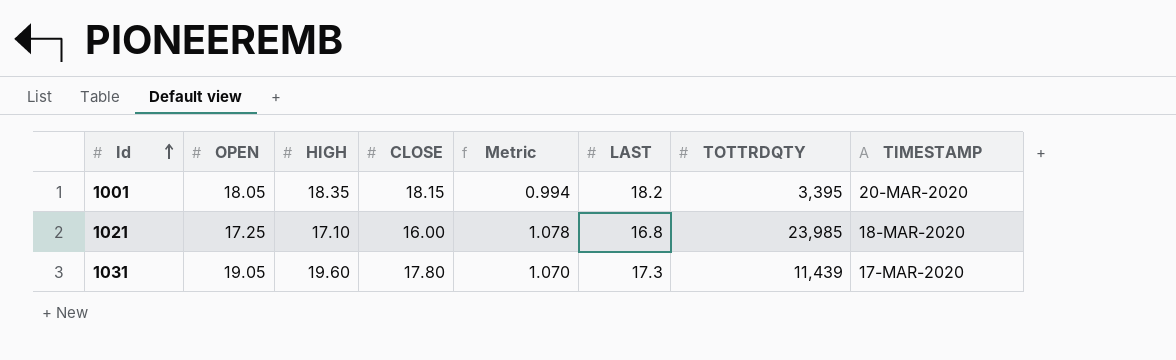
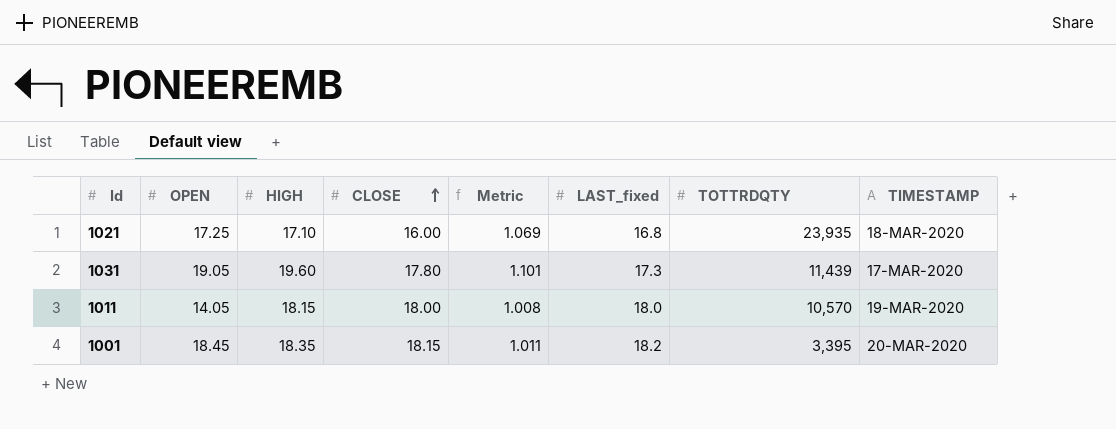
row order: Id ascending -> CLOSE ascending
column Metric | formula: [OPEN] / [CLOSE] -> [HIGH] / [CLOSE]
column name: LAST -> LAST_fixed
1021 | TOTTRDQTY: 23,985 -> 23,935
row 1011: none -> 14.05 | 18.15 | 18.00 | 1.008 | 18.0 | 10,570 | 19-MAR-2020
1001 | OPEN: 18.05 -> 18.45

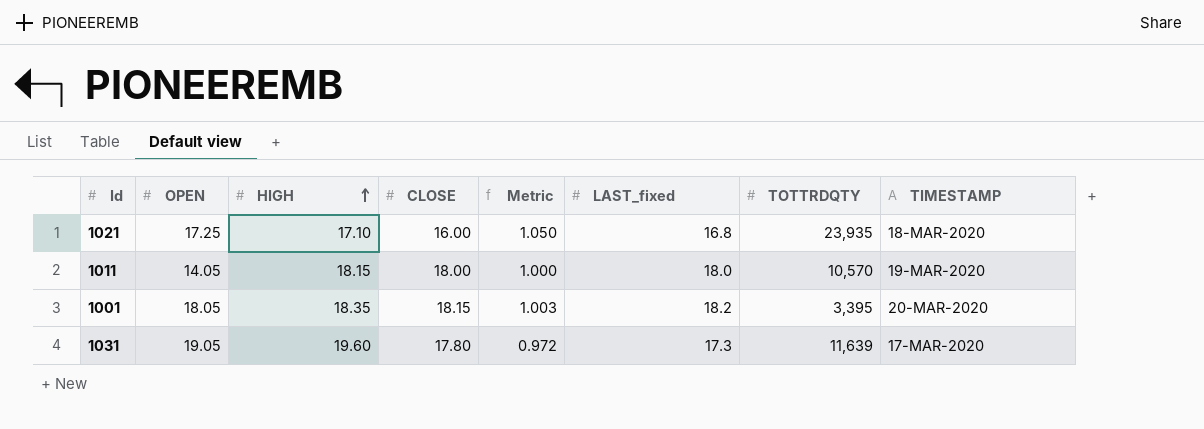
row order: CLOSE ascending -> HIGH ascending
column Metric | formula: [HIGH] / [CLOSE] -> [LAST_fixed] / [CLOSE]
1001 | OPEN: 18.45 -> 18.05
1031 | TOTTRDQTY: 11,439 -> 11,639

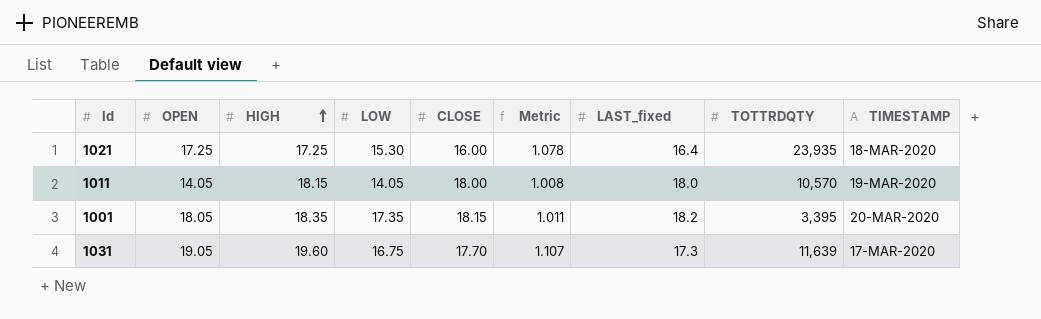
column LOW | position: none -> 4
column Metric | formula: [LAST_fixed] / [CLOSE] -> [HIGH] / [CLOSE]
1021 | HIGH: 17.10 -> 17.25
1021 | LAST_fixed: 16.8 -> 16.4
1031 | CLOSE: 17.80 -> 17.70

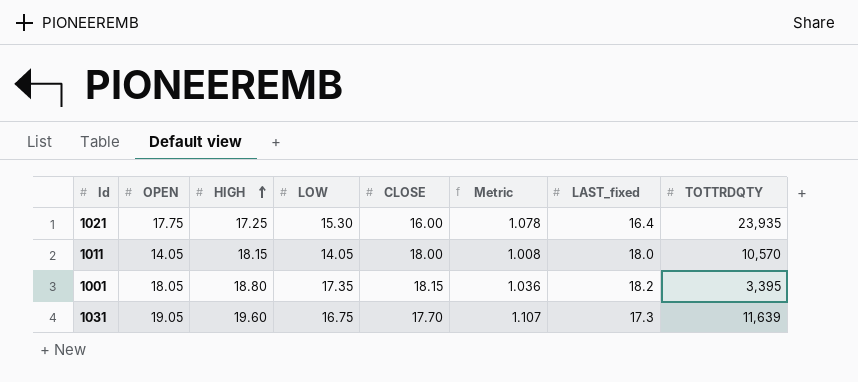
column TIMESTAMP | position: 9 -> none
1021 | OPEN: 17.25 -> 17.75
1001 | HIGH: 18.35 -> 18.80
1001 | Metric: 1.011 -> 1.036

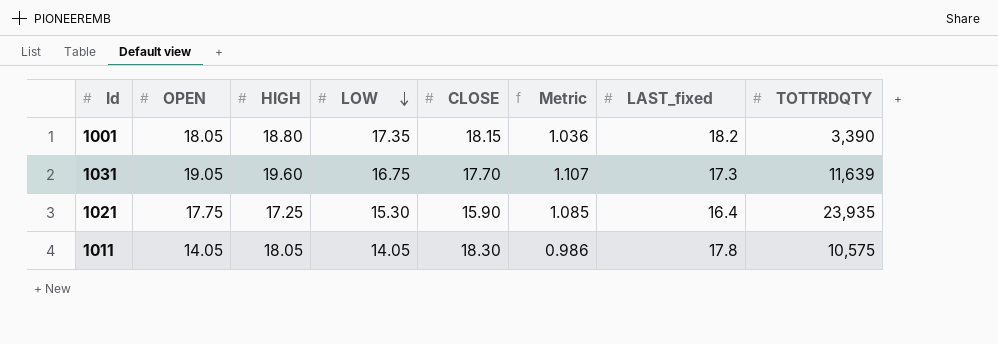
row order: HIGH ascending -> LOW descending
1001 | TOTTRDQTY: 3,395 -> 3,390
1021 | CLOSE: 16.00 -> 15.90
1021 | Metric: 1.078 -> 1.085
1011 | HIGH: 18.15 -> 18.05
1011 | CLOSE: 18.00 -> 18.30
1011 | Metric: 1.008 -> 0.986
1011 | LAST_fixed: 18.0 -> 17.8
1011 | TOTTRDQTY: 10,570 -> 10,575

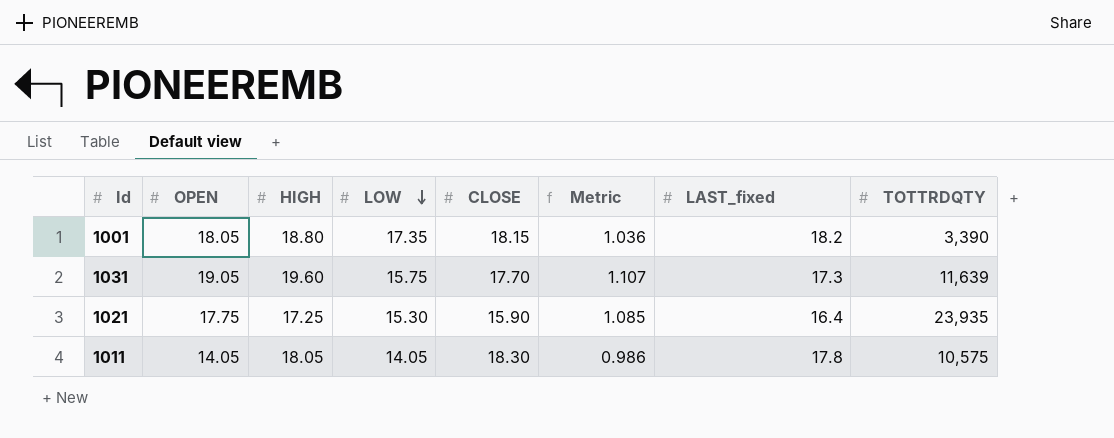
1031 | LOW: 16.75 -> 15.75

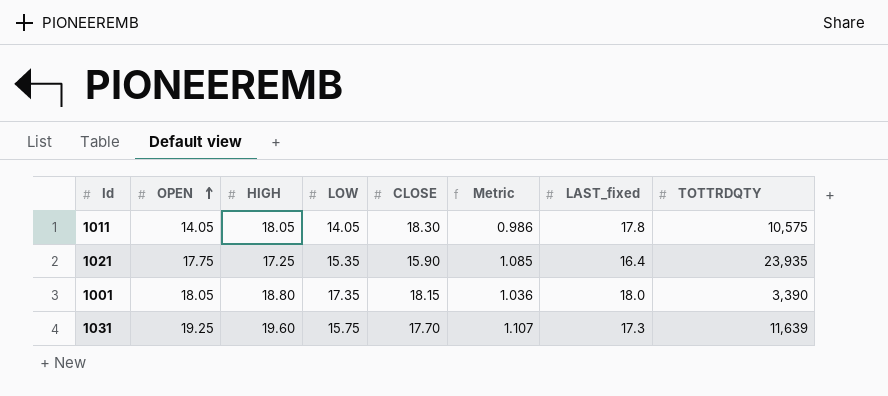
row order: LOW descending -> OPEN ascending
1021 | LOW: 15.30 -> 15.35
1001 | LAST_fixed: 18.2 -> 18.0
1031 | OPEN: 19.05 -> 19.25

